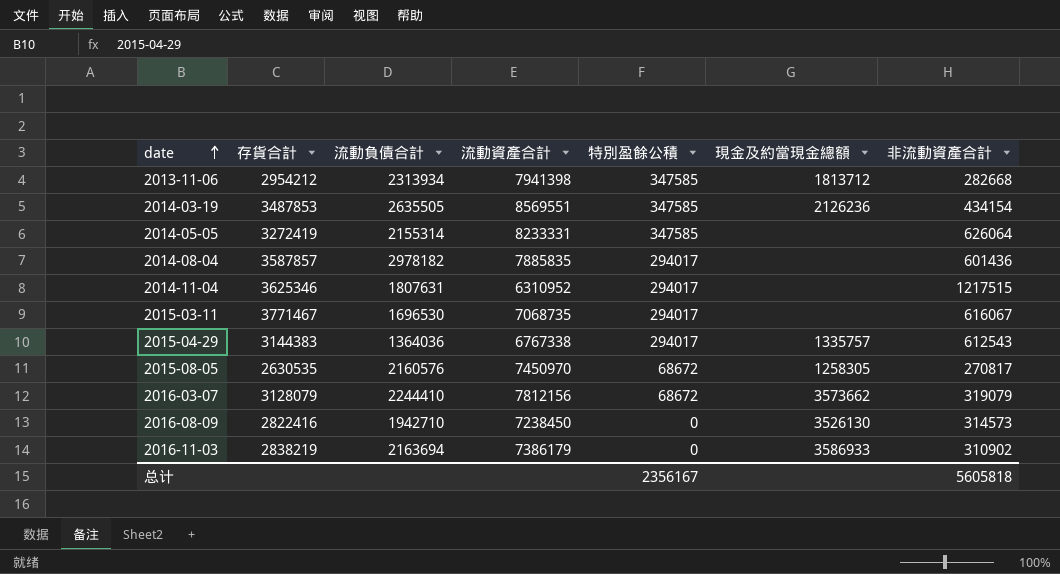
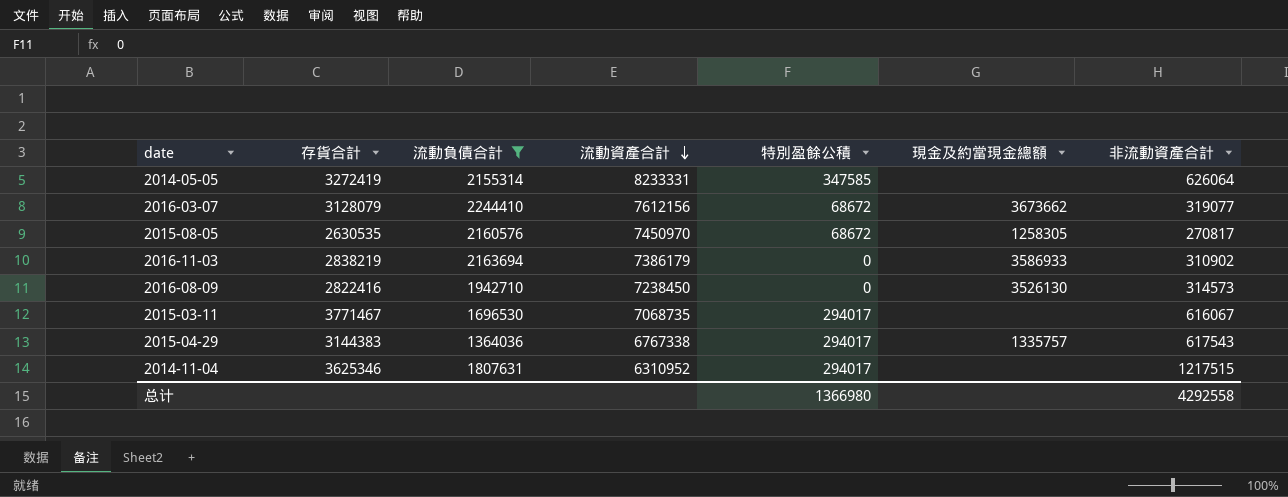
filter: none -> 流動負債合計 <= 2244410
row order: date ascending -> 流動資產合計 descending
2016-03-07 | 流動資產合計: 7812156 -> 7612156
2016-03-07 | 現金及約當現金總額: 3573662 -> 3673662
2016-03-07 | 非流動資產合計: 319079 -> 319077
2015-04-29 | 非流動資產合計: 612543 -> 617543
总计 | 特別盈餘公積: 2356167 -> 1366980
总计 | 非流動資產合計: 5605818 -> 4292558

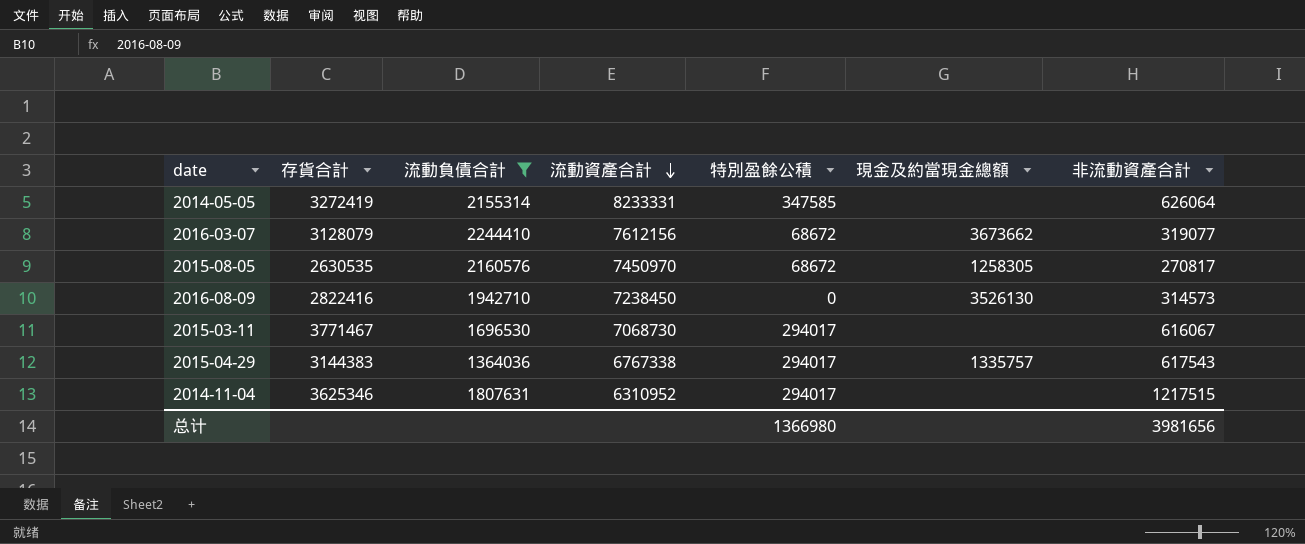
row 2016-11-03: 2838219 | 2163694 | 7386179 | 0 | 3586933 | 310902 -> none
2015-03-11 | 流動資產合計: 7068735 -> 7068730
总计 | 非流動資產合計: 4292558 -> 3981656

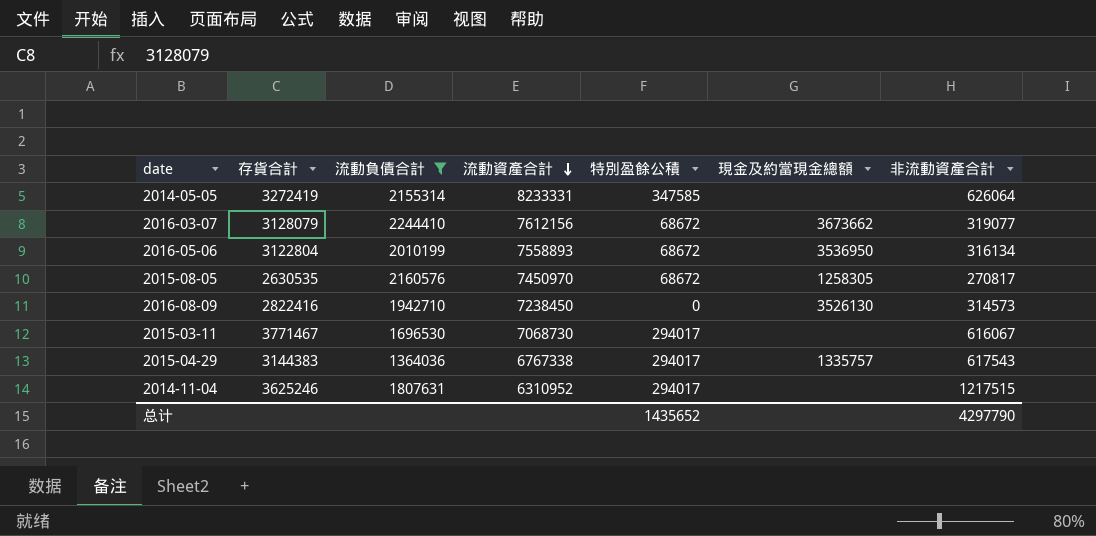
row 2016-05-06: none -> 3122804 | 2010199 | 7558893 | 68672 | 3536950 | 316134
2014-11-04 | 存貨合計: 3625346 -> 3625246
总计 | 特別盈餘公積: 1366980 -> 1435652
总计 | 非流動資產合計: 3981656 -> 4297790

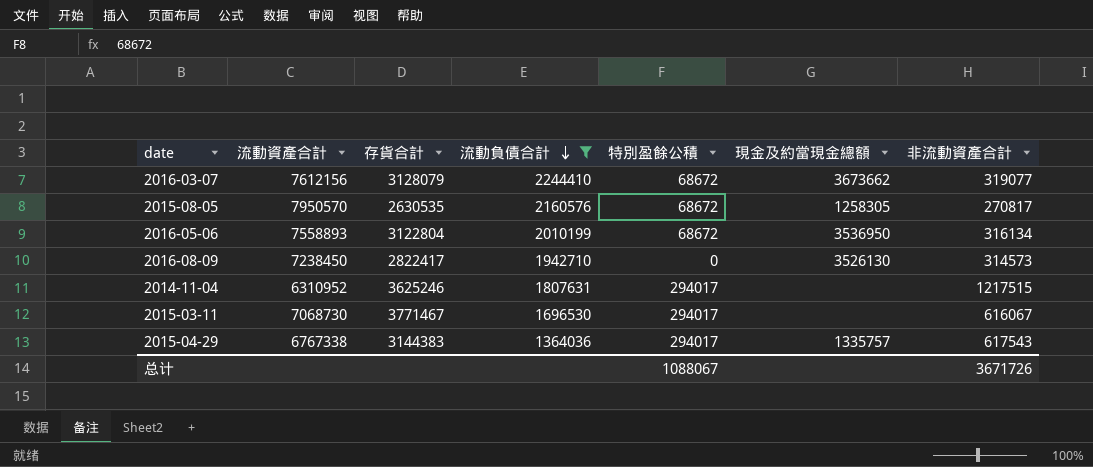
row order: 流動資產合計 descending -> 流動負債合計 descending
column 流動資產合計 | position: 4 -> 2
row 2014-05-05: 3272419 | 2155314 | 8233331 | 347585 | none | 626064 -> none
2015-08-05 | 流動資產合計: 7450970 -> 7950570
2016-08-09 | 存貨合計: 2822416 -> 2822417
总计 | 特別盈餘公積: 1435652 -> 1088067
总计 | 非流動資產合計: 4297790 -> 3671726

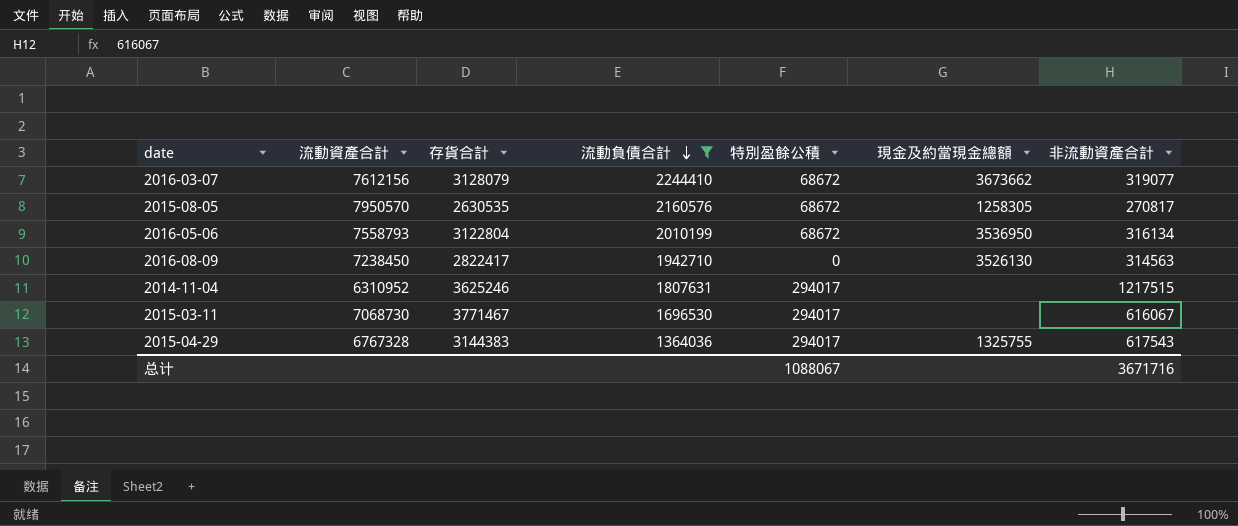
2016-05-06 | 流動資產合計: 7558893 -> 7558793
2016-08-09 | 非流動資產合計: 314573 -> 314563
2015-04-29 | 流動資產合計: 6767338 -> 6767328
2015-04-29 | 現金及約當現金總額: 1335757 -> 1325755
总计 | 非流動資產合計: 3671726 -> 3671716

